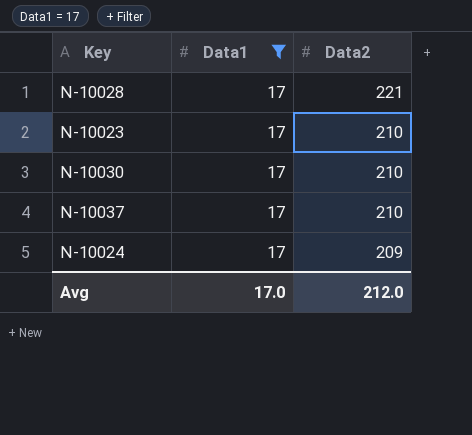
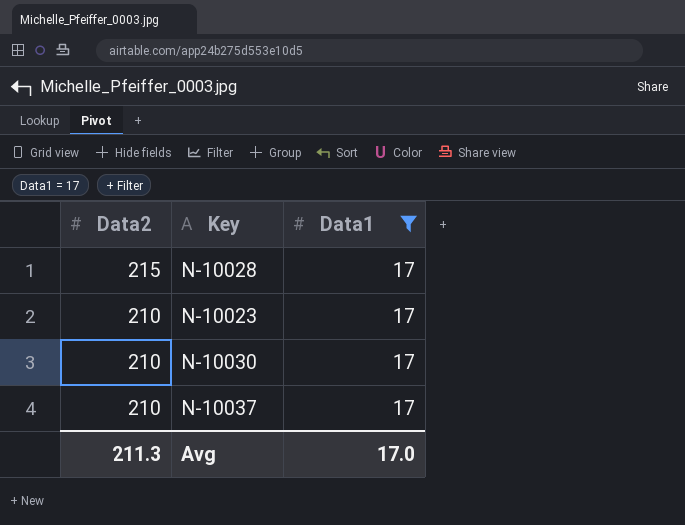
column Data2 | position: 3 -> 1
row N-10024: 17 | 209 -> none
N-10028 | Data2: 221 -> 215
Avg | Data2: 212.0 -> 211.3

